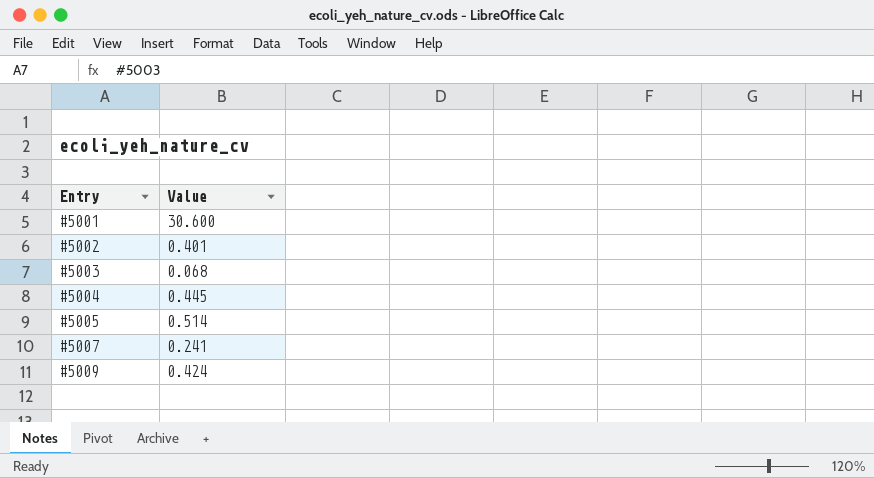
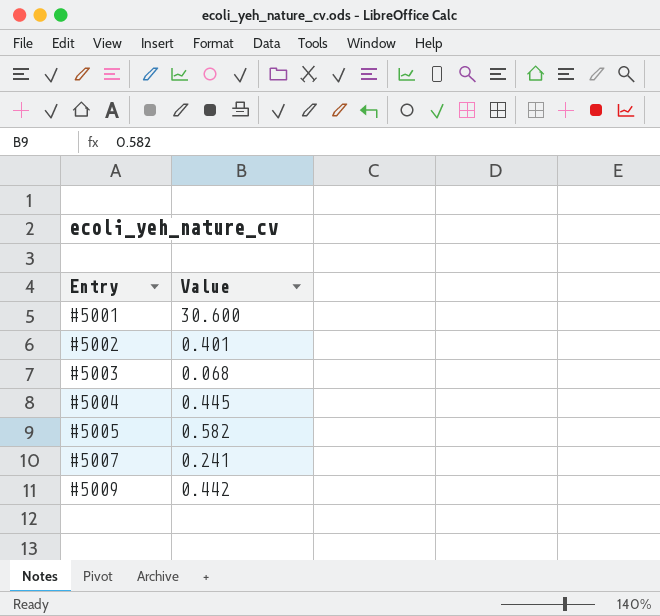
#5005 | Value: 0.514 -> 0.582
#5009 | Value: 0.424 -> 0.442

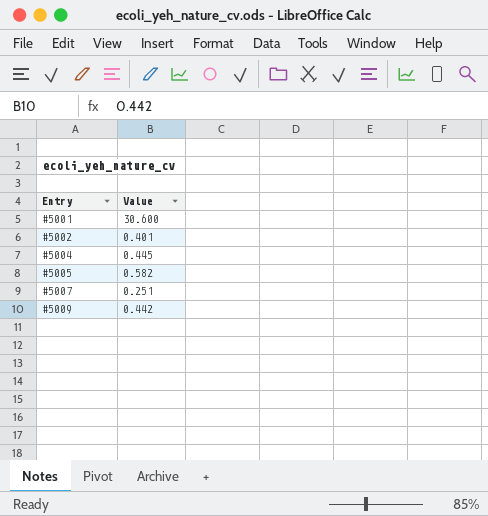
row #5003: 0.068 -> none
#5007 | Value: 0.241 -> 0.251

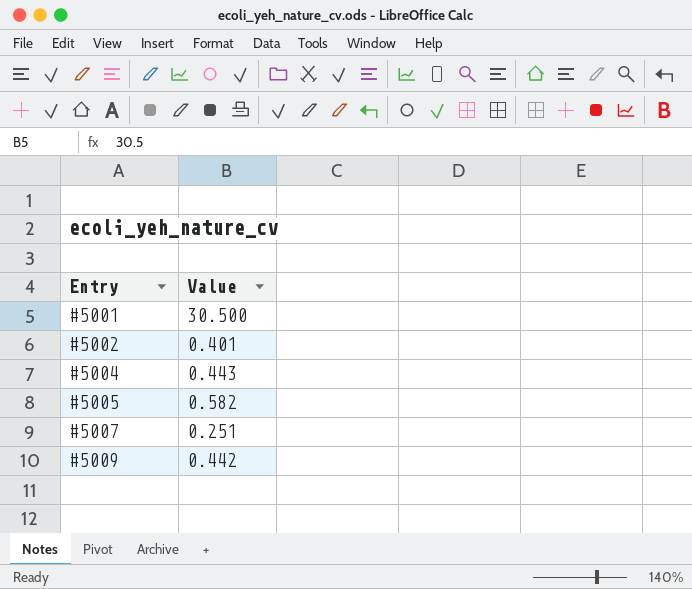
#5001 | Value: 30.600 -> 30.500
#5004 | Value: 0.445 -> 0.443

